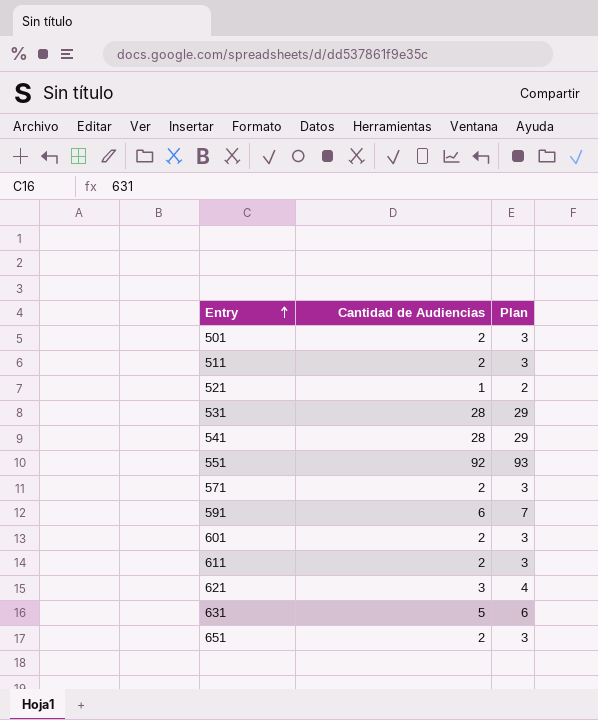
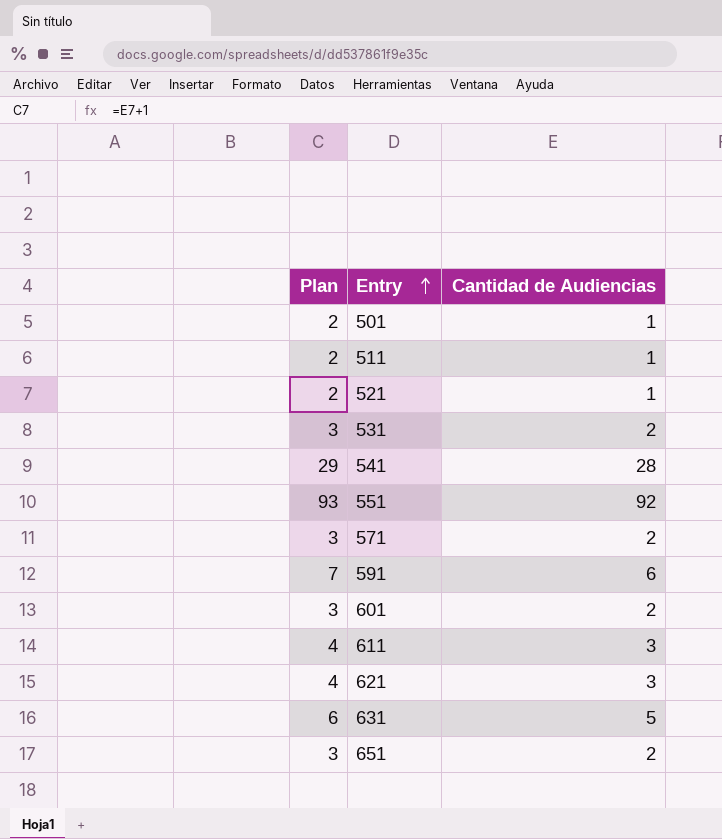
column Plan | position: 3 -> 1
501 | Plan: 3 -> 2
501 | Cantidad de Audiencias: 2 -> 1
511 | Plan: 3 -> 2
511 | Cantidad de Audiencias: 2 -> 1
531 | Plan: 29 -> 3
531 | Cantidad de Audiencias: 28 -> 2
611 | Plan: 3 -> 4
611 | Cantidad de Audiencias: 2 -> 3

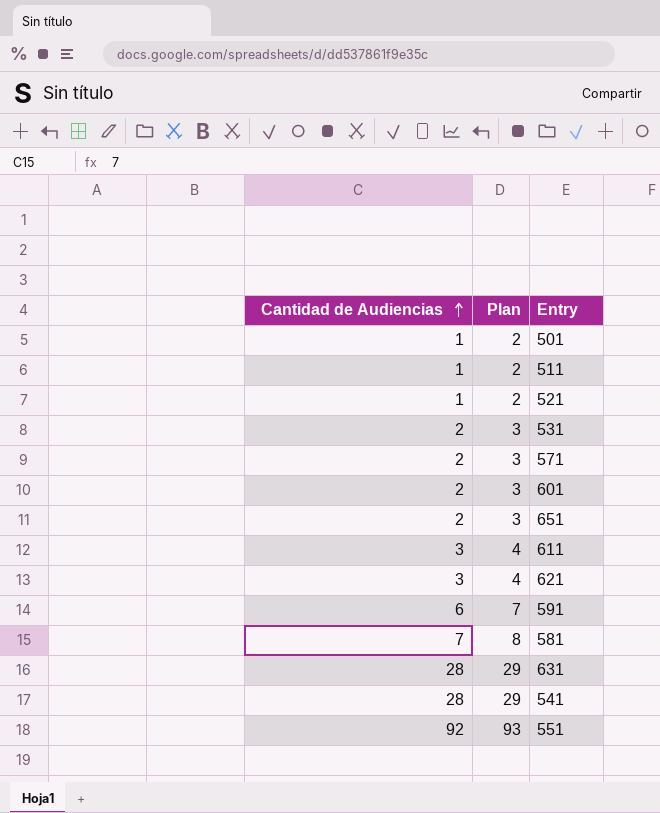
row order: Entry ascending -> Cantidad de Audiencias ascending
column Cantidad de Audiencias | position: 3 -> 1
row 581: none -> 7 | 8
631 | Cantidad de Audiencias: 5 -> 28
631 | Plan: 6 -> 29

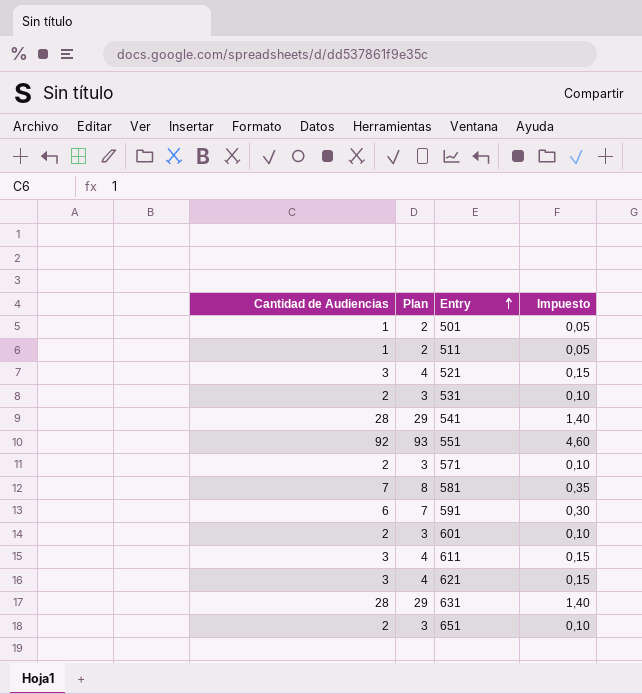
row order: Cantidad de Audiencias ascending -> Entry ascending
column Impuesto | formula: none -> [Cantidad de Audiencias] * 0,05
521 | Cantidad de Audiencias: 1 -> 3
521 | Plan: 2 -> 4

